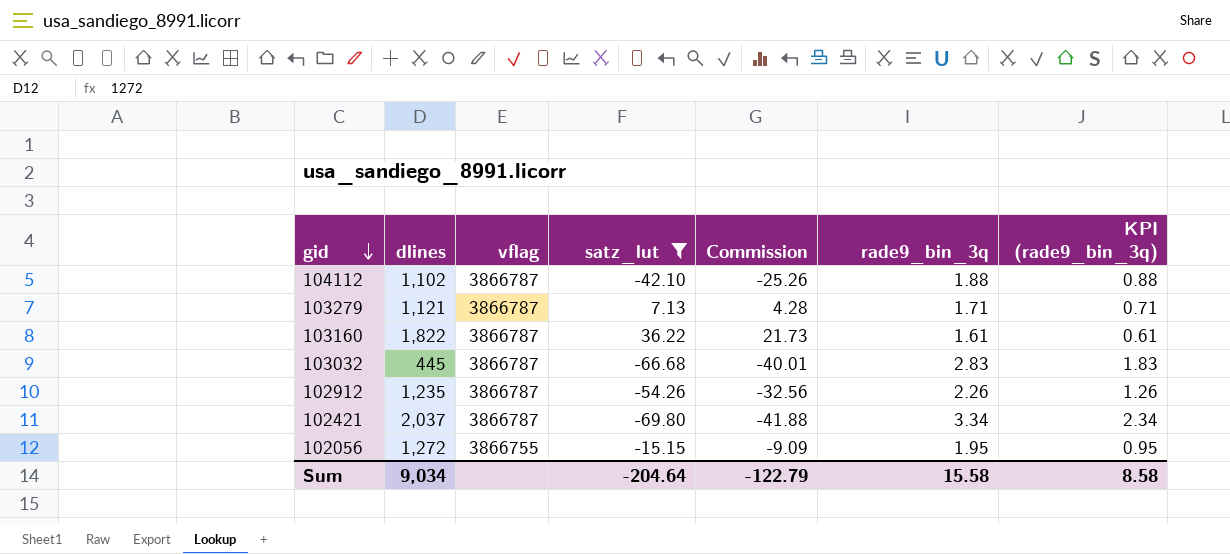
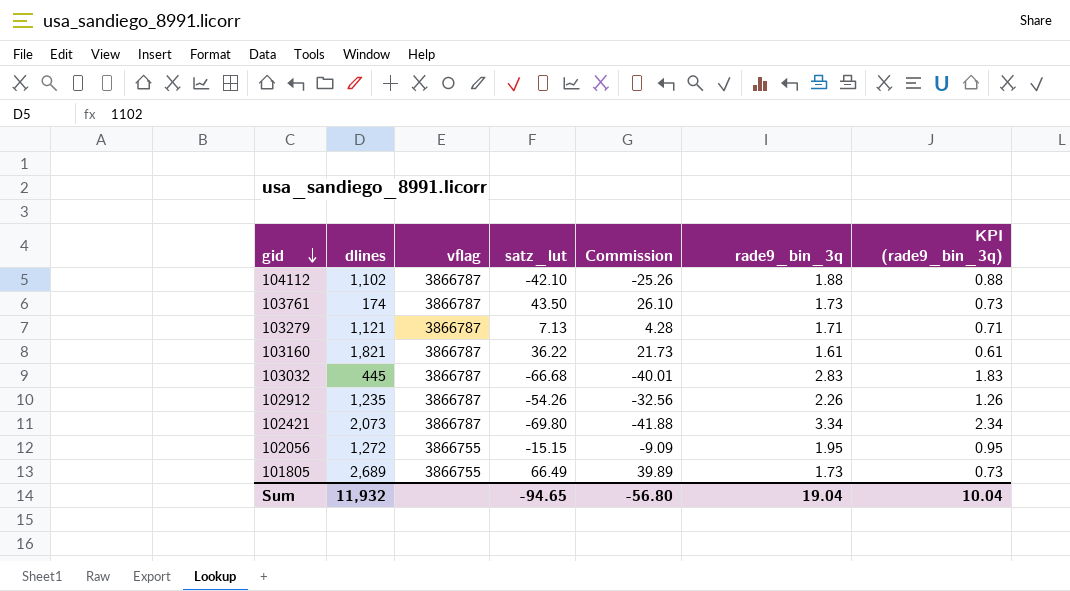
filter: satz_lut <= 36.22 -> none
103160 | dlines: 1,822 -> 1,821
102421 | dlines: 2,037 -> 2,073
Sum | dlines: 9,034 -> 11,932
Sum | satz_lut: -204.64 -> -94.65
Sum | Commission: -122.79 -> -56.80
Sum | rade9_bin_3q: 15.58 -> 19.04
Sum | KPI (rade9_bin_3q): 8.58 -> 10.04

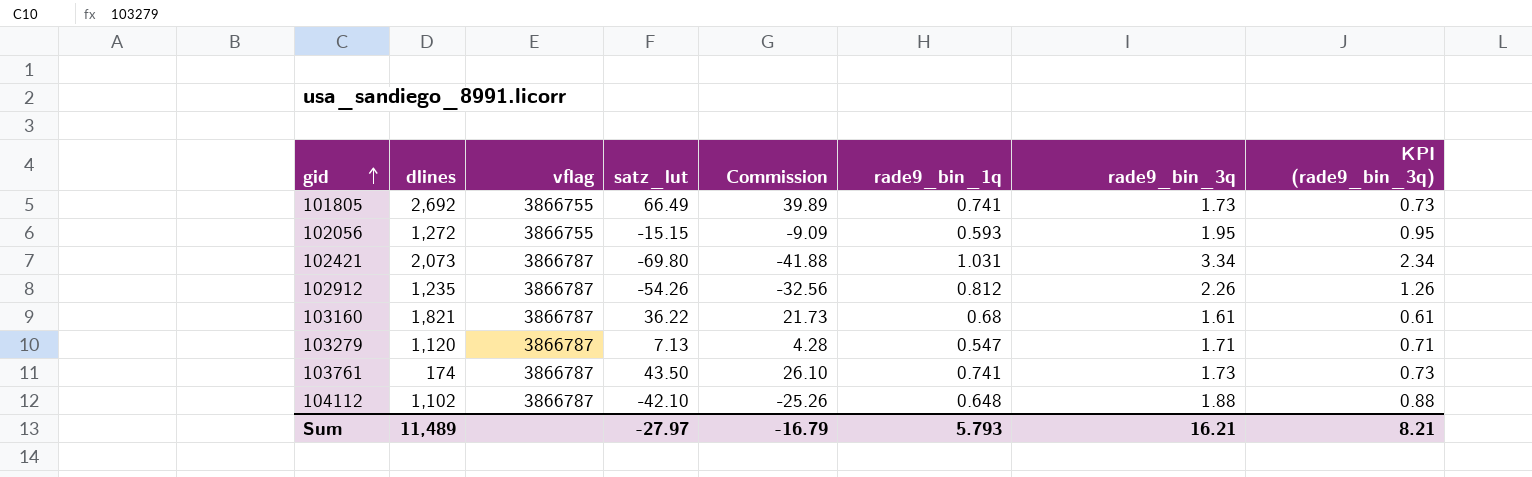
row order: gid descending -> gid ascending
column rade9_bin_1q | position: none -> 6
row 103032: 445 | 3866787 | -66.68 | -40.01 | 2.83 | 1.83 -> none
101805 | dlines: 2,689 -> 2,692
103279 | dlines: 1,121 -> 1,120
Sum | dlines: 11,932 -> 11,489
Sum | satz_lut: -94.65 -> -27.97
Sum | Commission: -56.80 -> -16.79
Sum | rade9_bin_3q: 19.04 -> 16.21
Sum | KPI (rade9_bin_3q): 10.04 -> 8.21

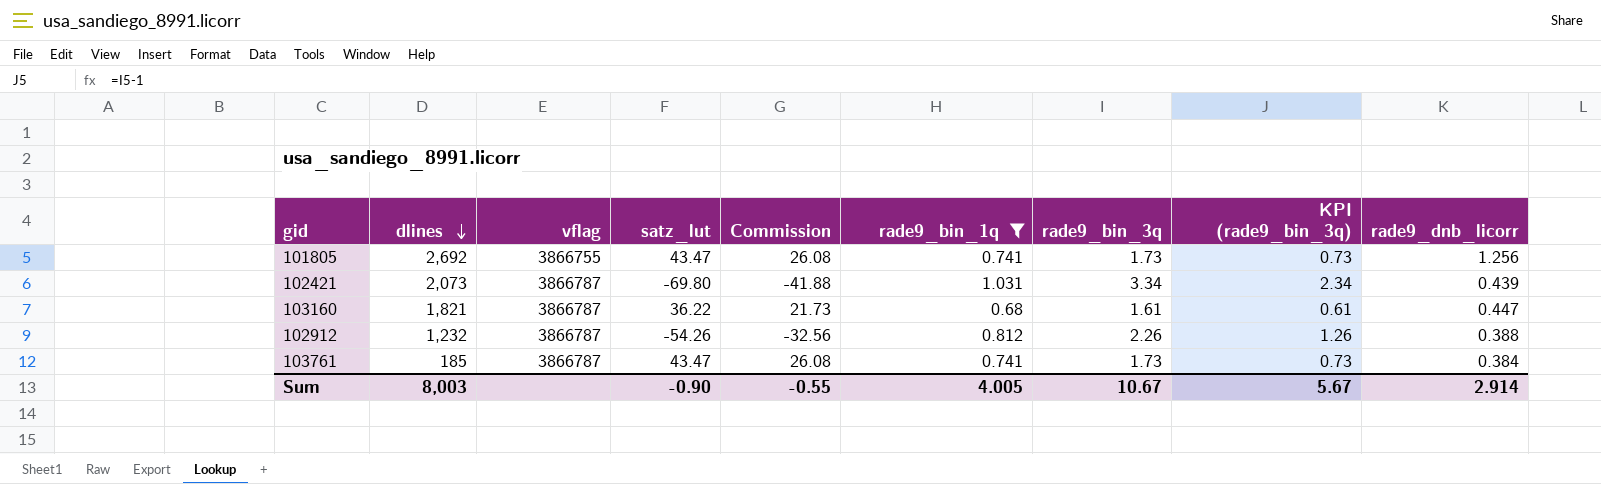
filter: none -> rade9_bin_1q >= 0.68
row order: gid ascending -> dlines descending
column rade9_dnb_licorr | position: none -> 9
101805 | satz_lut: 66.49 -> 43.47
101805 | Commission: 39.89 -> 26.08
102912 | dlines: 1,235 -> 1,232
103761 | dlines: 174 -> 185
103761 | satz_lut: 43.50 -> 43.47
103761 | Commission: 26.10 -> 26.08
Sum | dlines: 11,489 -> 8,003
Sum | satz_lut: -27.97 -> -0.90
Sum | Commission: -16.79 -> -0.55
Sum | rade9_bin_1q: 5.793 -> 4.005
Sum | rade9_bin_3q: 16.21 -> 10.67
Sum | KPI (rade9_bin_3q): 8.21 -> 5.67

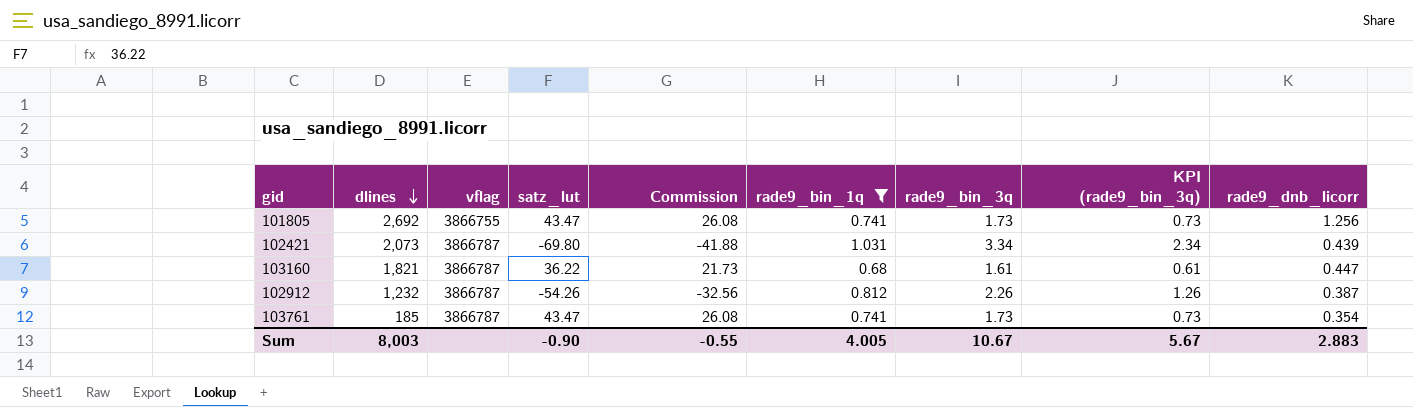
102912 | rade9_dnb_licorr: 0.388 -> 0.387
103761 | rade9_dnb_licorr: 0.384 -> 0.354
Sum | rade9_dnb_licorr: 2.914 -> 2.883

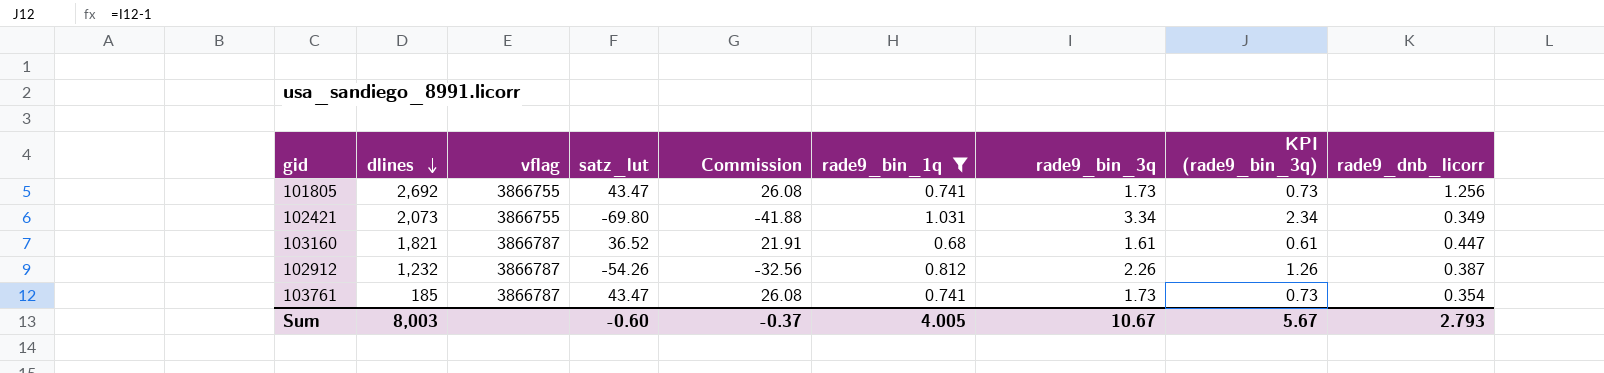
102421 | vflag: 3866787 -> 3866755
102421 | rade9_dnb_licorr: 0.439 -> 0.349
103160 | satz_lut: 36.22 -> 36.52
103160 | Commission: 21.73 -> 21.91
Sum | satz_lut: -0.90 -> -0.60
Sum | Commission: -0.55 -> -0.37
Sum | rade9_dnb_licorr: 2.883 -> 2.793

